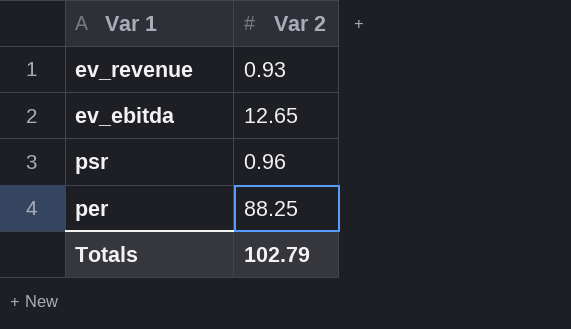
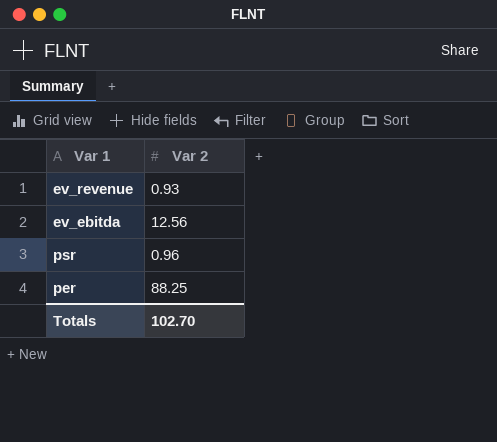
ev_ebitda | Var 2: 12.65 -> 12.56
Totals | Var 2: 102.79 -> 102.70

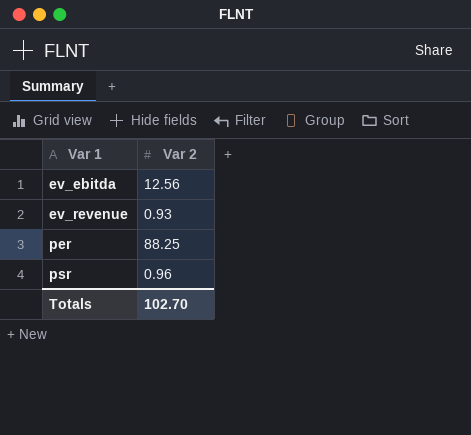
row order: none -> Var 1 ascending

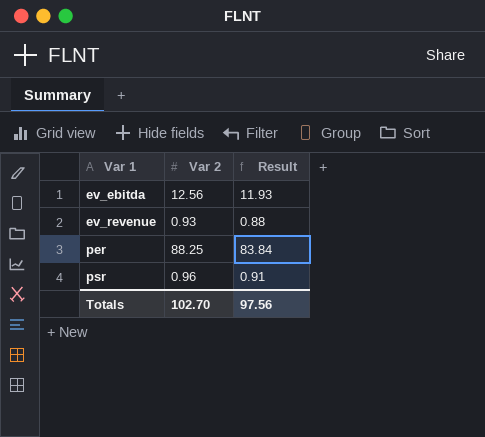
column Result | formula: none -> [Var 2] * 0.95

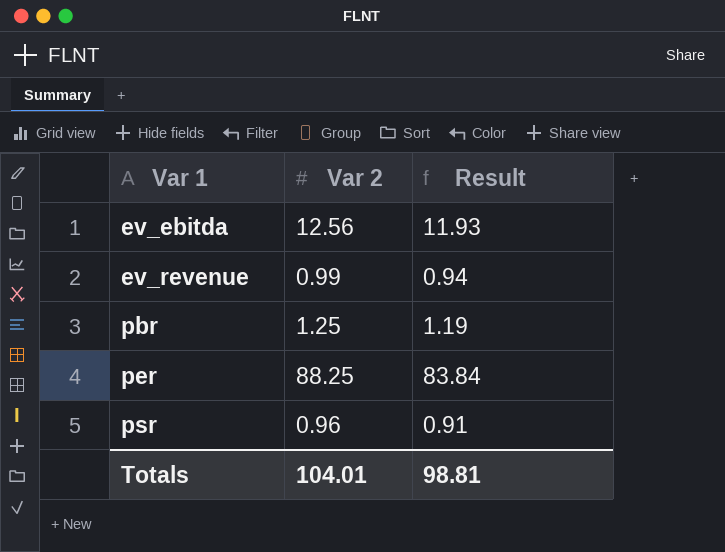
ev_revenue | Var 2: 0.93 -> 0.99
ev_revenue | Result: 0.88 -> 0.94
row pbr: none -> 1.25 | 1.19
Totals | Var 2: 102.70 -> 104.01
Totals | Result: 97.56 -> 98.81

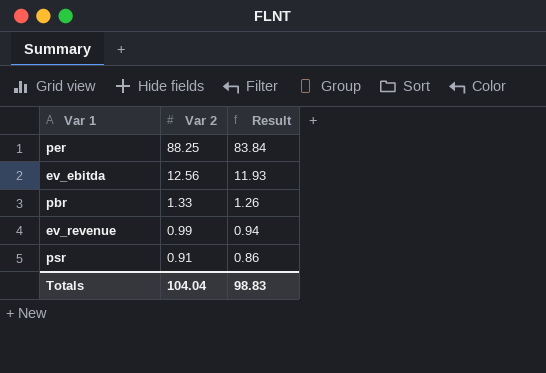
row order: Var 1 ascending -> Var 2 descending
pbr | Var 2: 1.25 -> 1.33
pbr | Result: 1.19 -> 1.26
psr | Var 2: 0.96 -> 0.91
psr | Result: 0.91 -> 0.86
Totals | Var 2: 104.01 -> 104.04
Totals | Result: 98.81 -> 98.83

